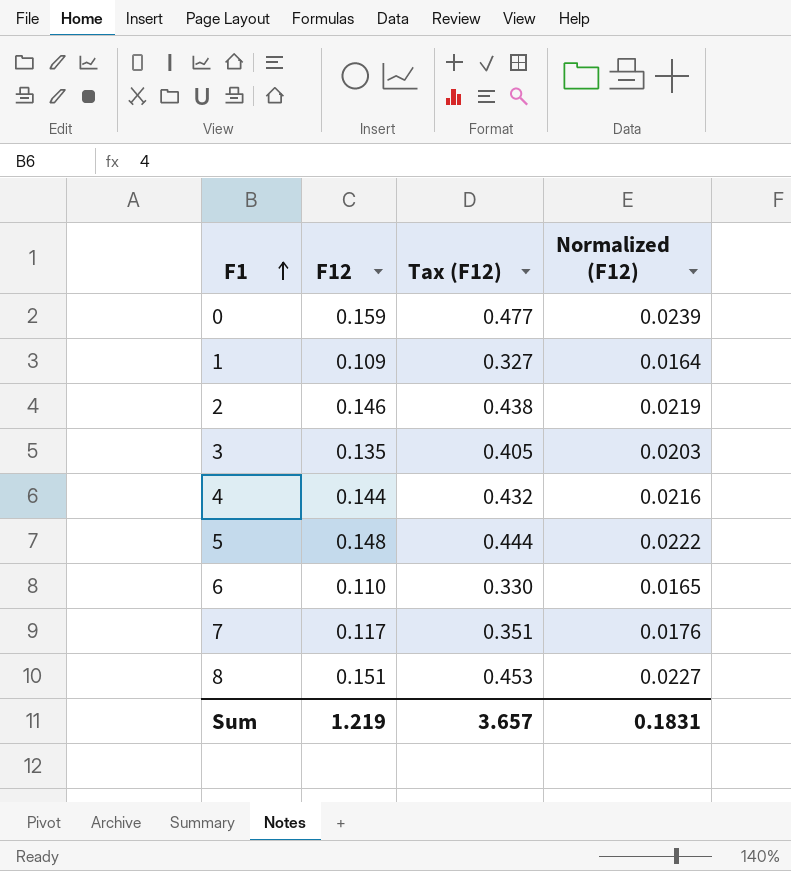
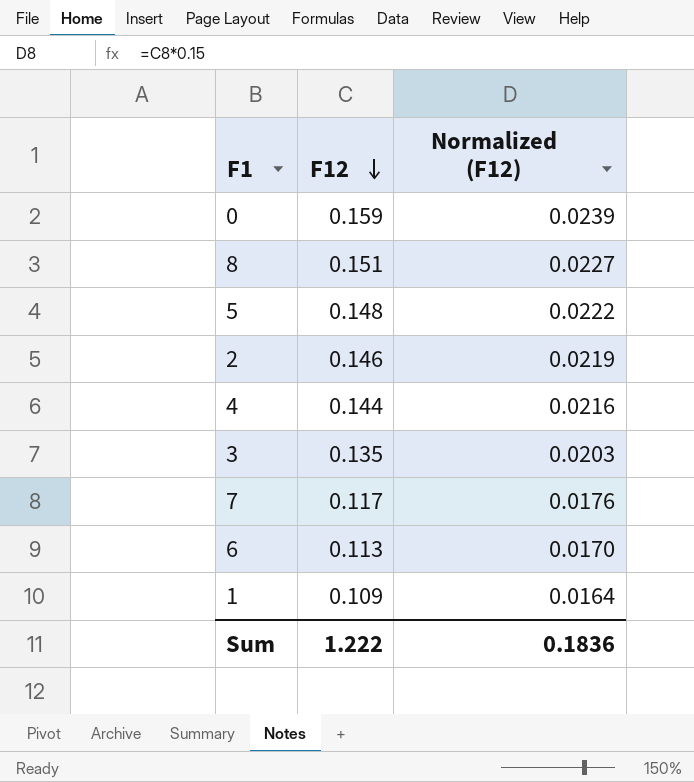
row order: F1 ascending -> F12 descending
column Tax (F12) | formula: [F12] * 3 -> none
6 | F12: 0.110 -> 0.113
6 | Normalized (F12): 0.0165 -> 0.0170
Sum | F12: 1.219 -> 1.222
Sum | Normalized (F12): 0.1831 -> 0.1836

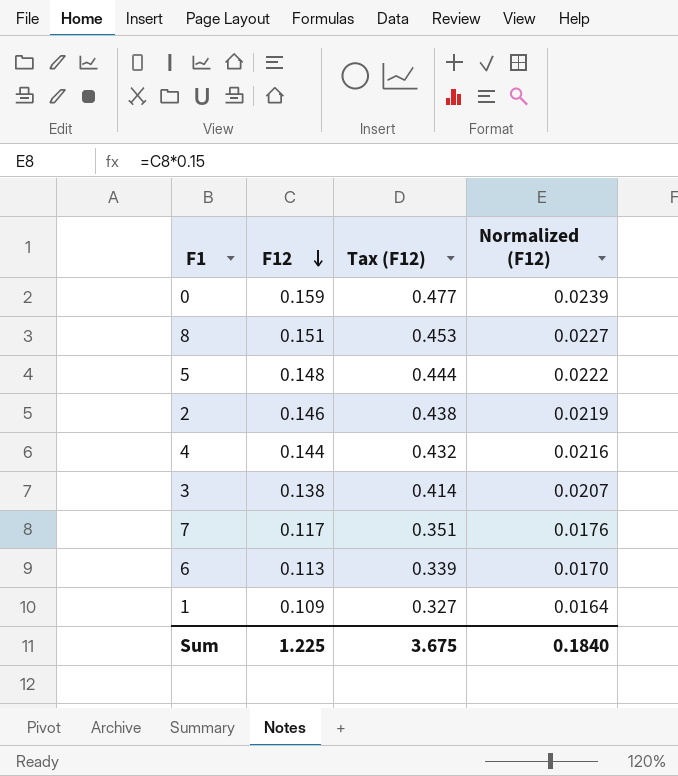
column Tax (F12) | formula: none -> [F12] * 3
3 | F12: 0.135 -> 0.138
3 | Normalized (F12): 0.0203 -> 0.0207
Sum | F12: 1.222 -> 1.225
Sum | Normalized (F12): 0.1836 -> 0.1840

